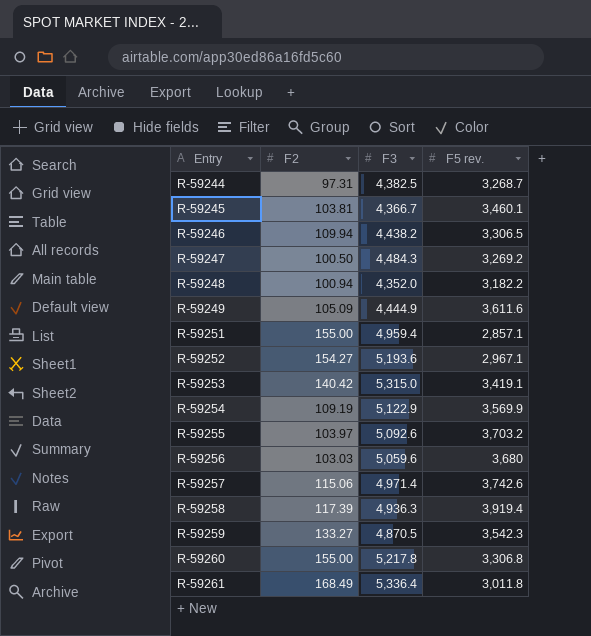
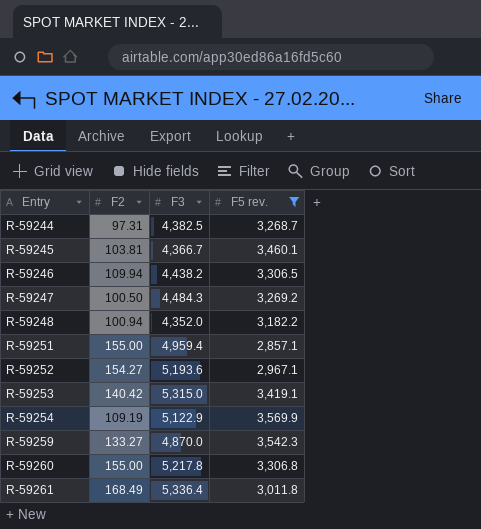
filter: none -> F5 rev. <= 3,569.9
R-59259 | F3: 4,870.5 -> 4,870.0

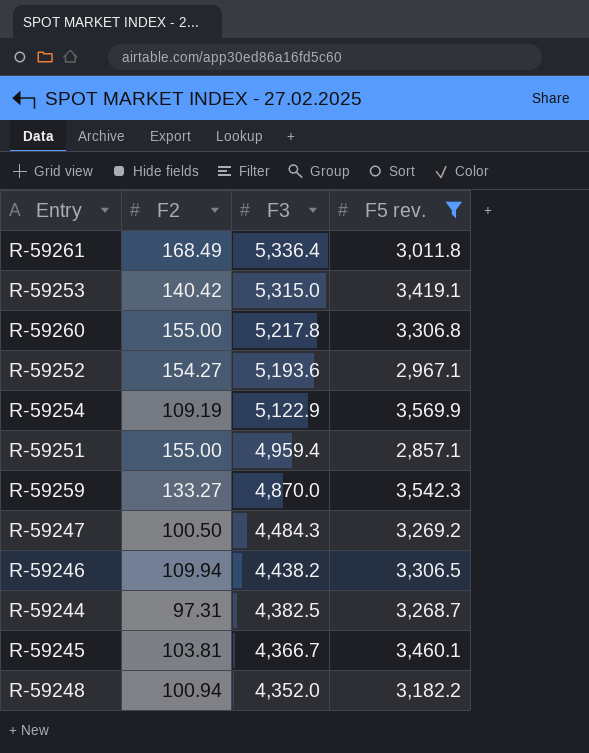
row order: Entry ascending -> F3 descending

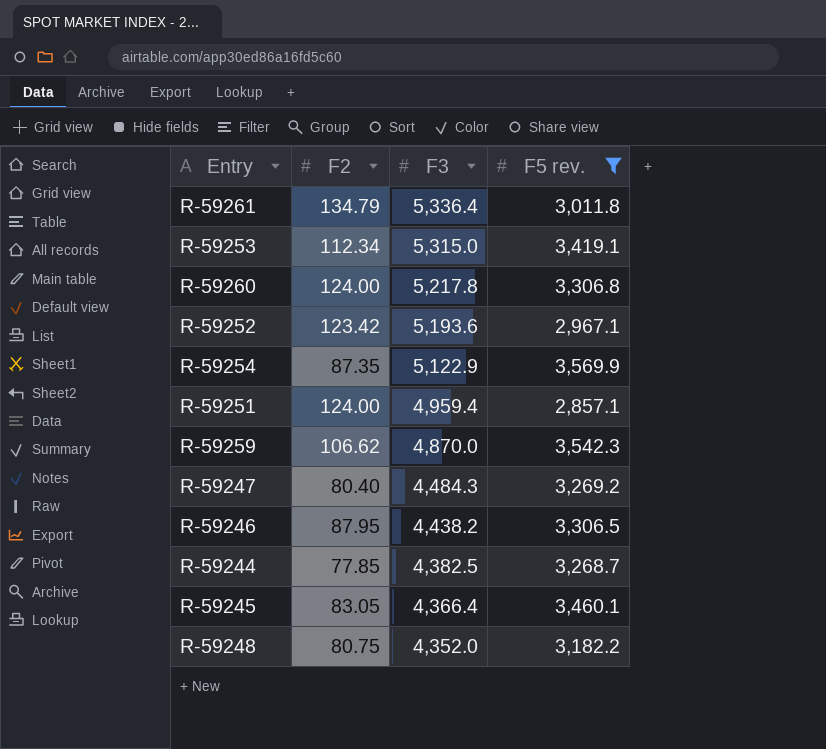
R-59261 | F2: 168.49 -> 134.79
R-59253 | F2: 140.42 -> 112.34
R-59260 | F2: 155.00 -> 124.00
R-59252 | F2: 154.27 -> 123.42
R-59254 | F2: 109.19 -> 87.35
R-59251 | F2: 155.00 -> 124.00
R-59259 | F2: 133.27 -> 106.62
R-59247 | F2: 100.50 -> 80.40
R-59246 | F2: 109.94 -> 87.95
R-59244 | F2: 97.31 -> 77.85
R-59245 | F2: 103.81 -> 83.05
R-59245 | F3: 4,366.7 -> 4,366.4
R-59248 | F2: 100.94 -> 80.75

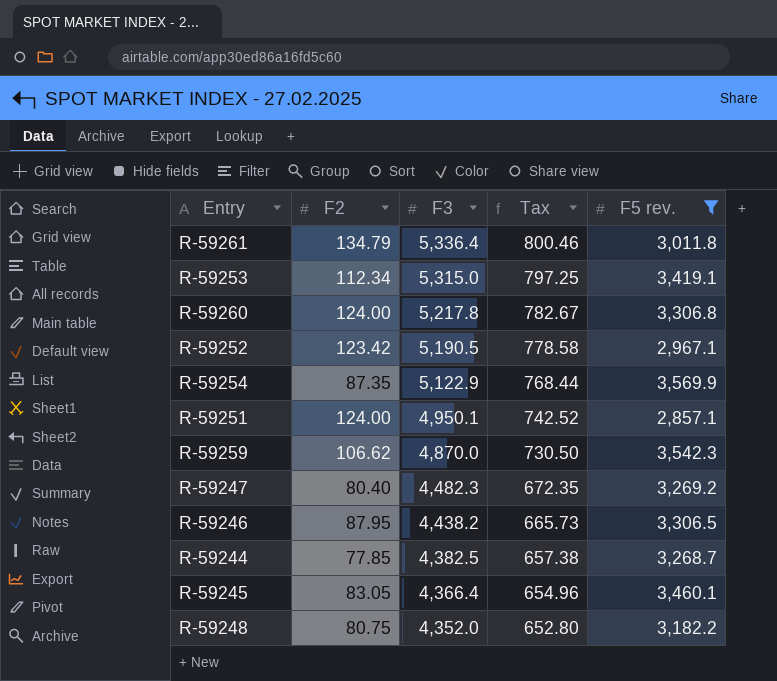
column Tax | formula: none -> [F3] * 0.15
R-59252 | F3: 5,193.6 -> 5,190.5
R-59251 | F3: 4,959.4 -> 4,950.1
R-59247 | F3: 4,484.3 -> 4,482.3

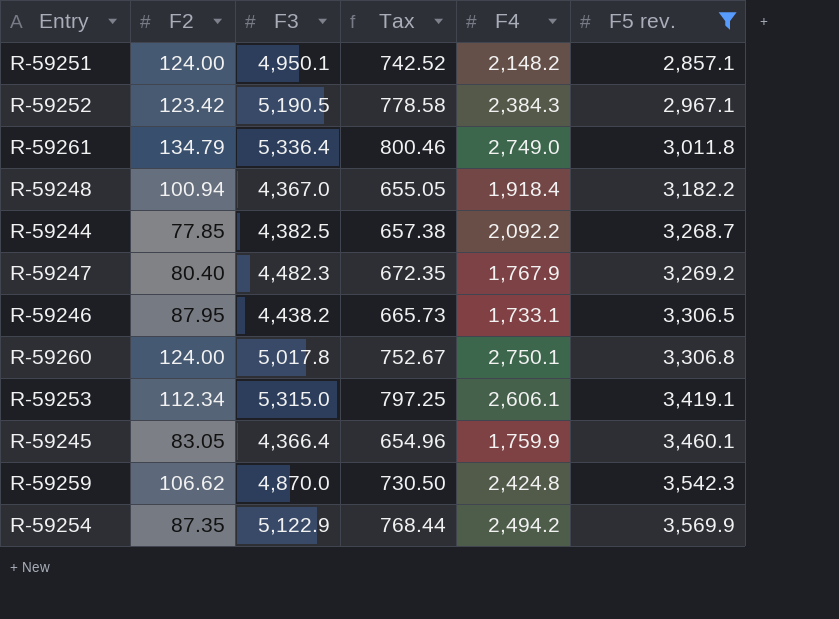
row order: F3 descending -> F5 rev. ascending
column F4 | position: none -> 5
R-59248 | F2: 80.75 -> 100.94
R-59248 | F3: 4,352.0 -> 4,367.0
R-59248 | Tax: 652.80 -> 655.05
R-59260 | F3: 5,217.8 -> 5,017.8
R-59260 | Tax: 782.67 -> 752.67

